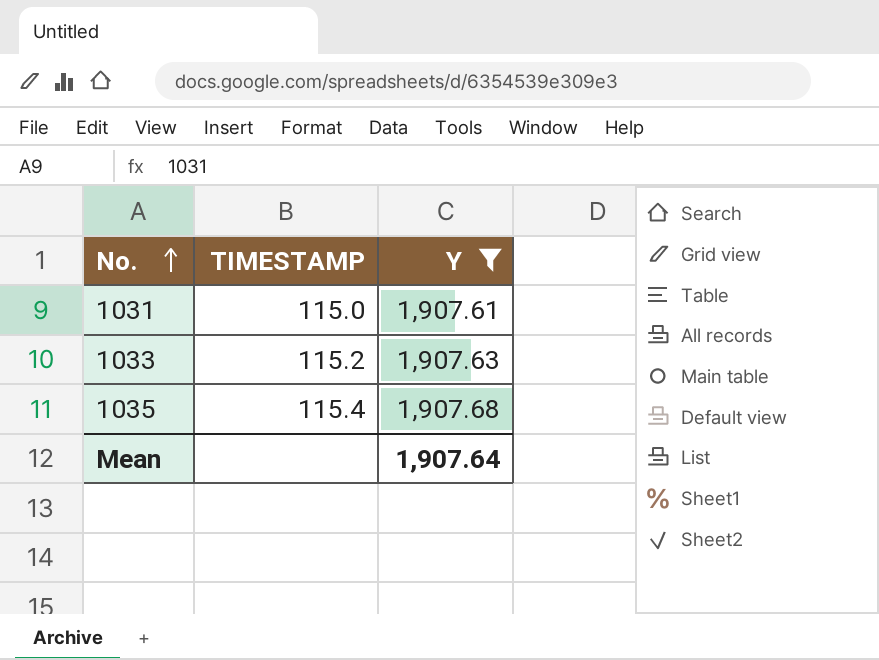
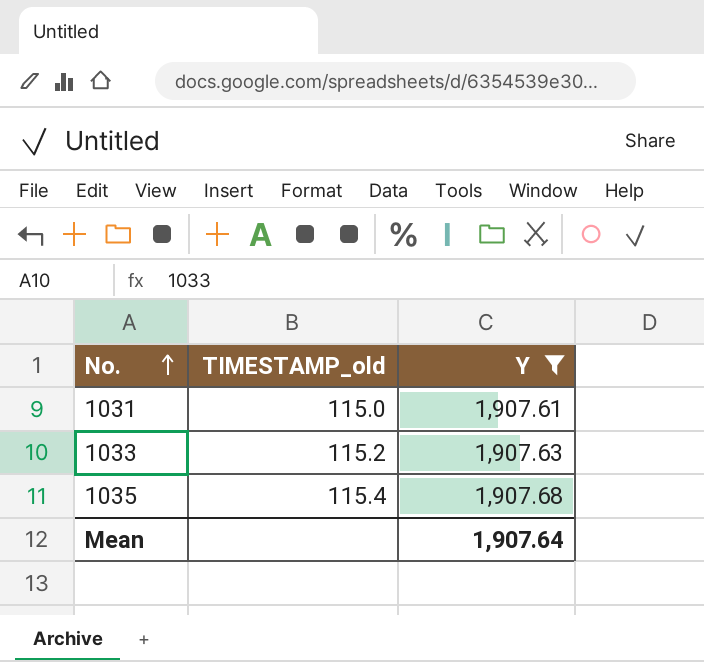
column name: TIMESTAMP -> TIMESTAMP_old

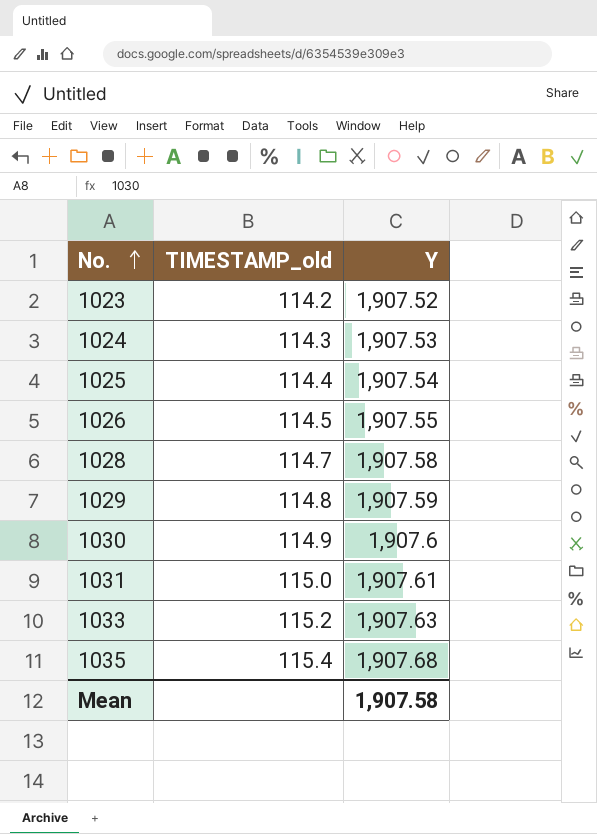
filter: Y >= 1,907.61 -> none
Mean | Y: 1,907.64 -> 1,907.58

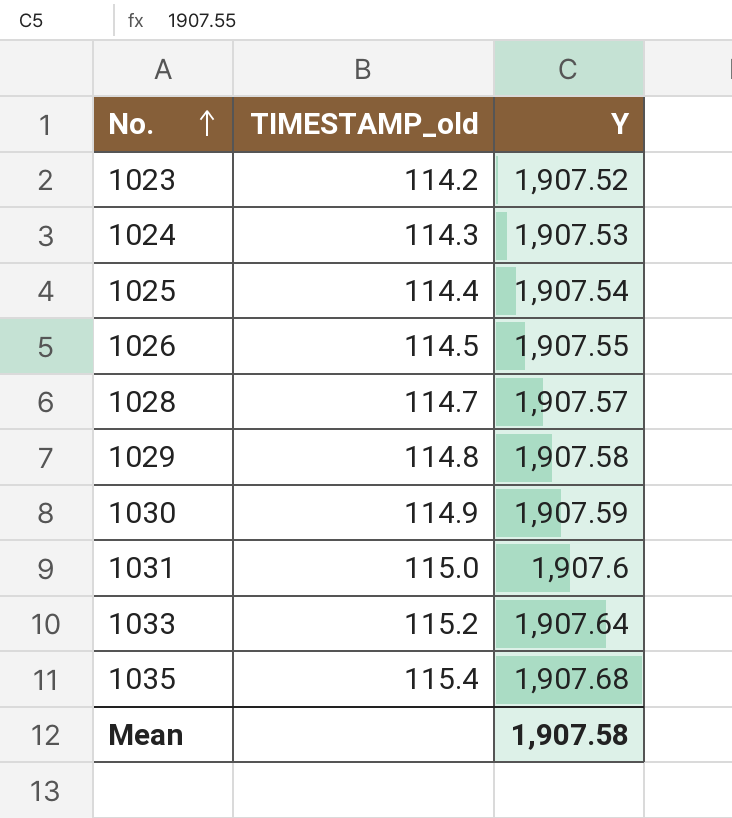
1028 | Y: 1,907.58 -> 1,907.57
1029 | Y: 1,907.59 -> 1,907.58
1030 | Y: 1,907.6 -> 1,907.59
1031 | Y: 1,907.61 -> 1,907.6
1033 | Y: 1,907.63 -> 1,907.64

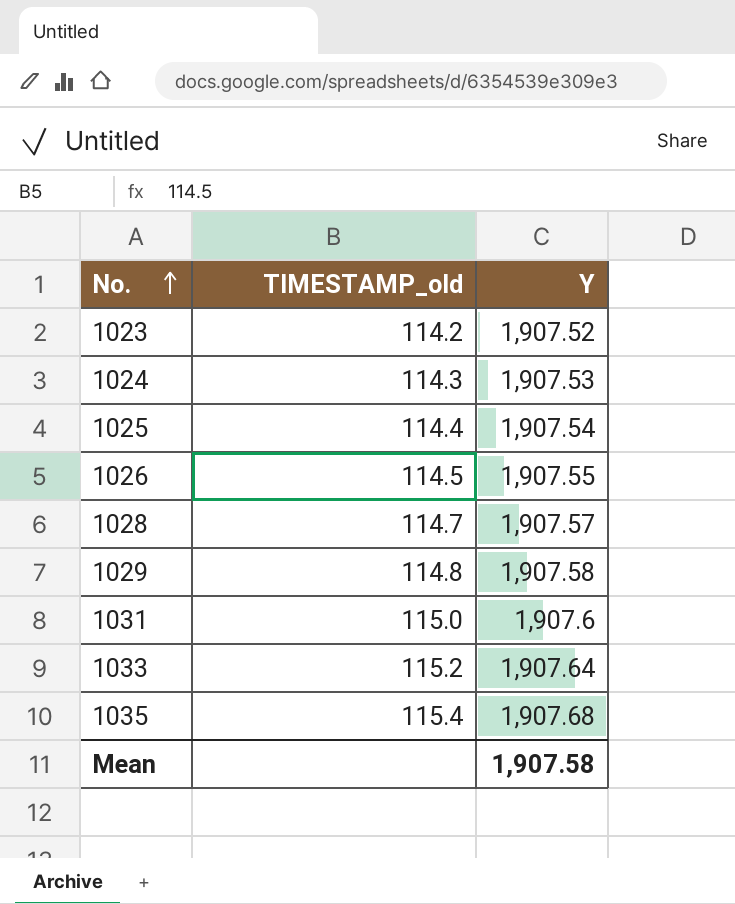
row 1030: 114.9 | 1,907.59 -> none

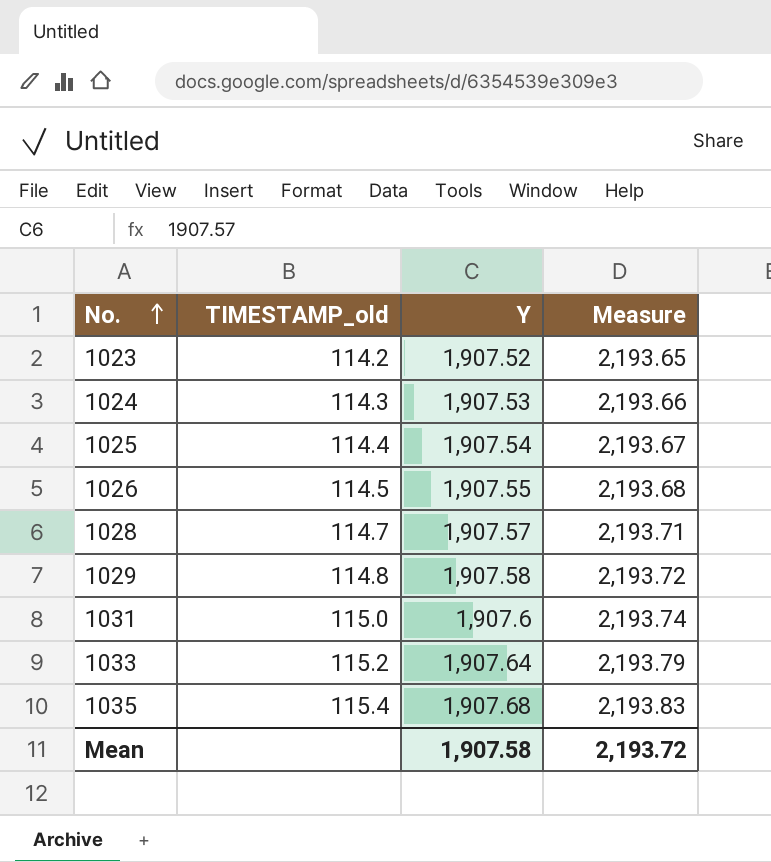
column Measure | formula: none -> [Y] * 1.15

